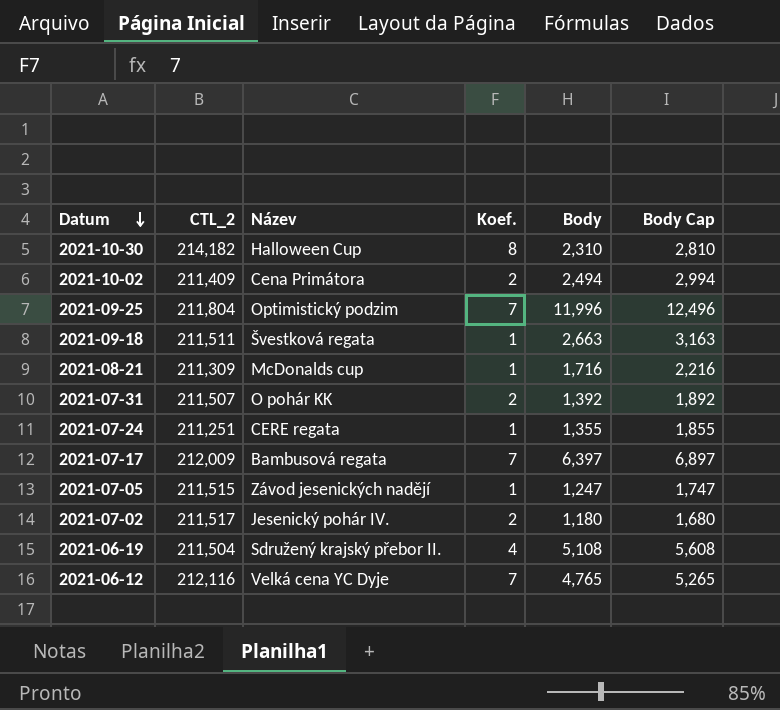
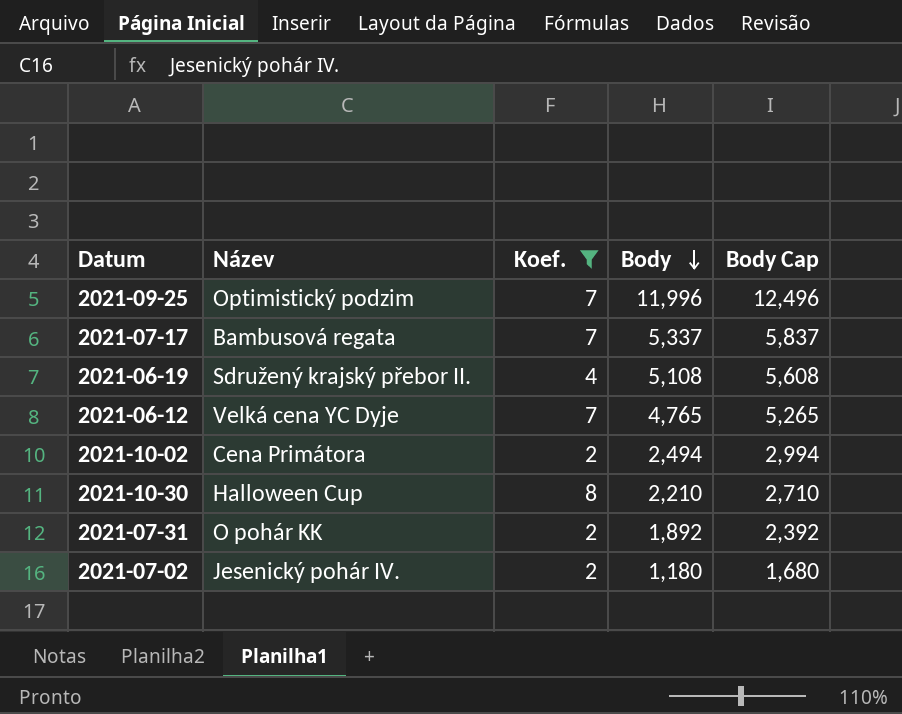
filter: none -> Koef. != 1
row order: Datum descending -> Body descending
column CTL_2 | position: 2 -> none
2021-07-17 | Body: 6,397 -> 5,337
2021-07-17 | Body Cap: 6,897 -> 5,837
2021-10-30 | Body: 2,310 -> 2,210
2021-10-30 | Body Cap: 2,810 -> 2,710
2021-07-31 | Body: 1,392 -> 1,892
2021-07-31 | Body Cap: 1,892 -> 2,392

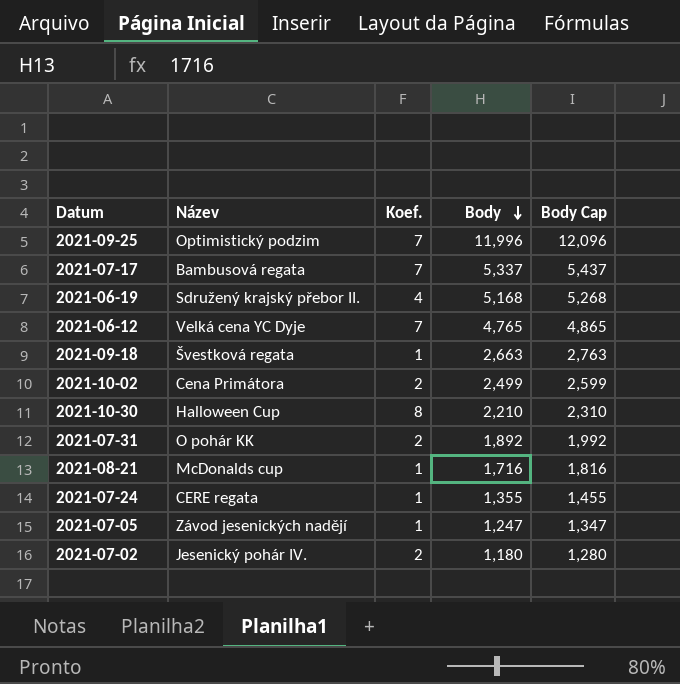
filter: Koef. != 1 -> none
column Body Cap | formula: [Body] + 500 -> [Body] + 100
2021-06-19 | Body: 5,108 -> 5,168
2021-10-02 | Body: 2,494 -> 2,499

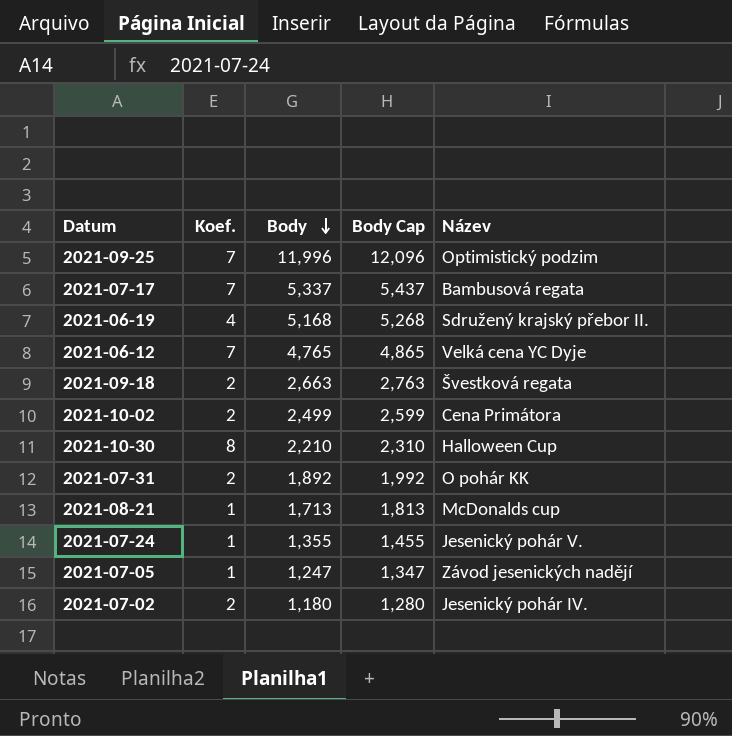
column Název | position: 2 -> 5
2021-09-18 | Koef.: 1 -> 2
2021-08-21 | Body: 1,716 -> 1,713
2021-08-21 | Body Cap: 1,816 -> 1,813
2021-07-24 | Název: CERE regata -> Jesenický pohár V.

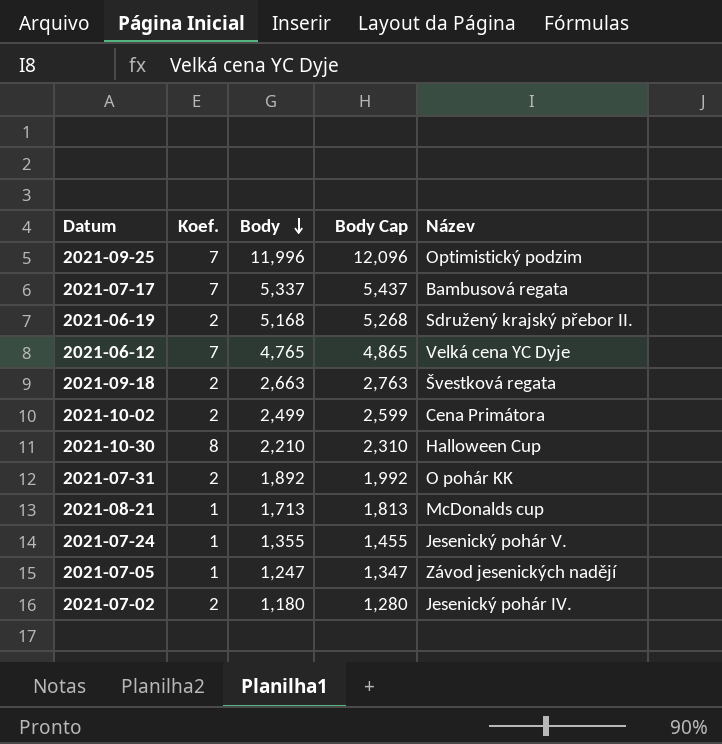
2021-06-19 | Koef.: 4 -> 2

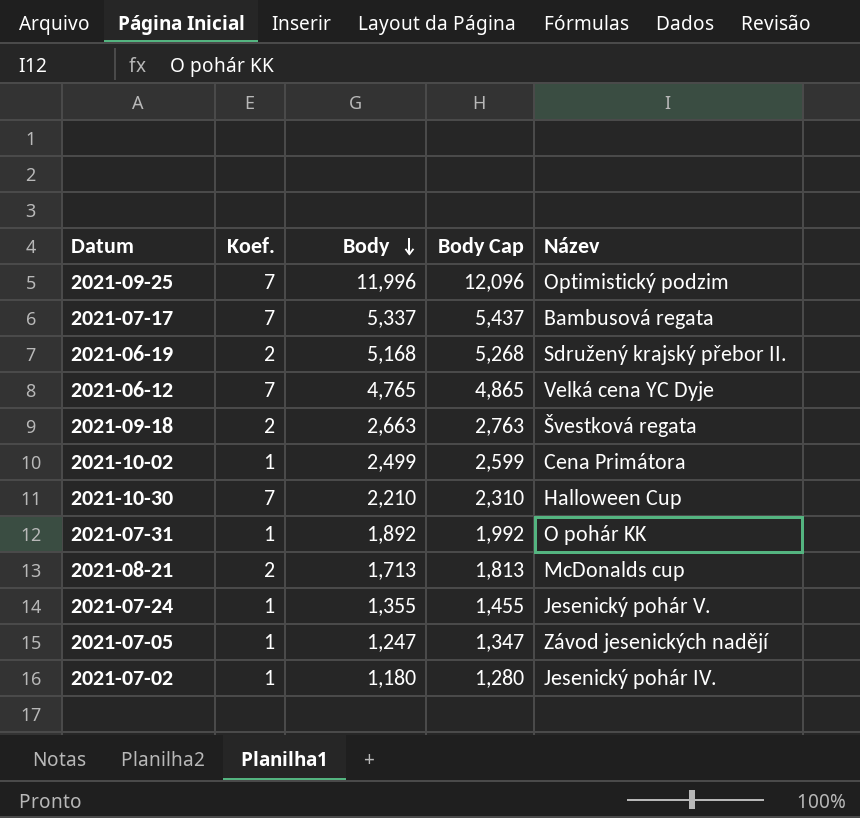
2021-10-02 | Koef.: 2 -> 1
2021-10-30 | Koef.: 8 -> 7
2021-07-31 | Koef.: 2 -> 1
2021-08-21 | Koef.: 1 -> 2
2021-07-02 | Koef.: 2 -> 1

